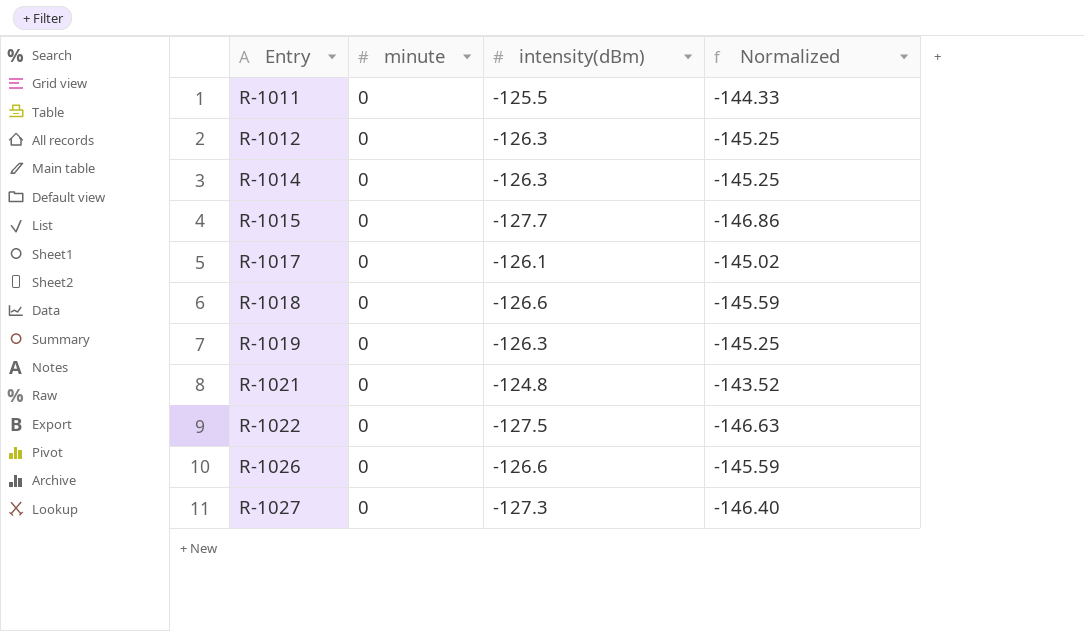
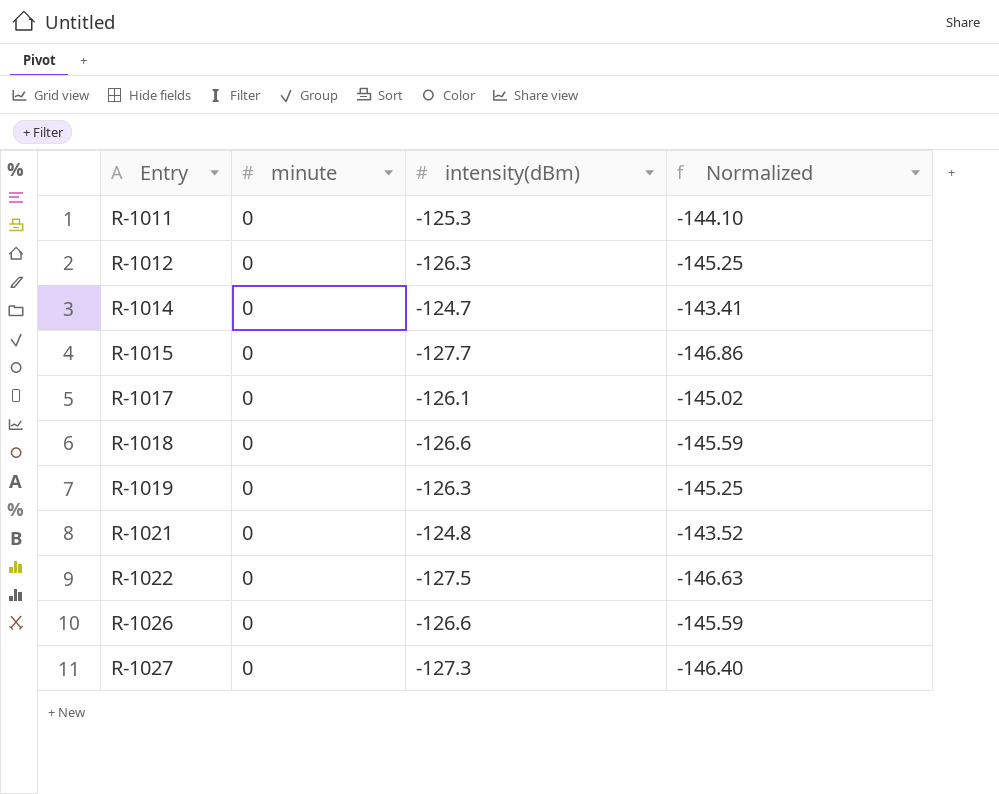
R-1011 | intensity(dBm): -125.5 -> -125.3
R-1011 | Normalized: -144.33 -> -144.10
R-1014 | intensity(dBm): -126.3 -> -124.7
R-1014 | Normalized: -145.25 -> -143.41

